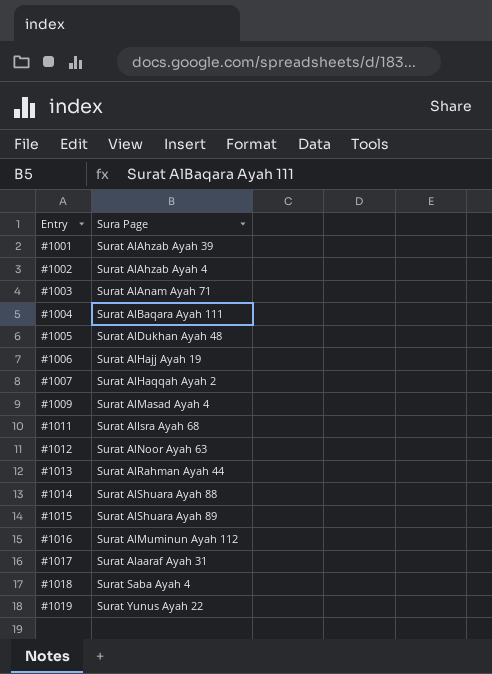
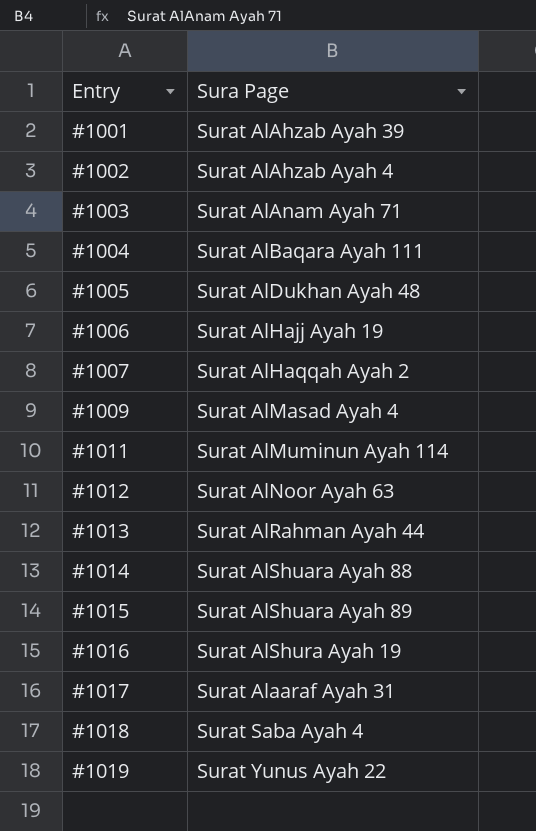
#1011 | Sura Page: Surat AlIsra Ayah 68 -> Surat AlMuminun Ayah 114
#1016 | Sura Page: Surat AlMuminun Ayah 112 -> Surat AlShura Ayah 19

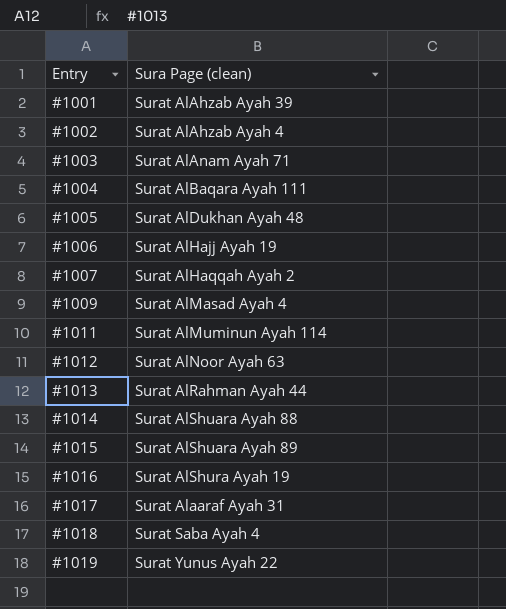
column name: Sura Page -> Sura Page (clean)

